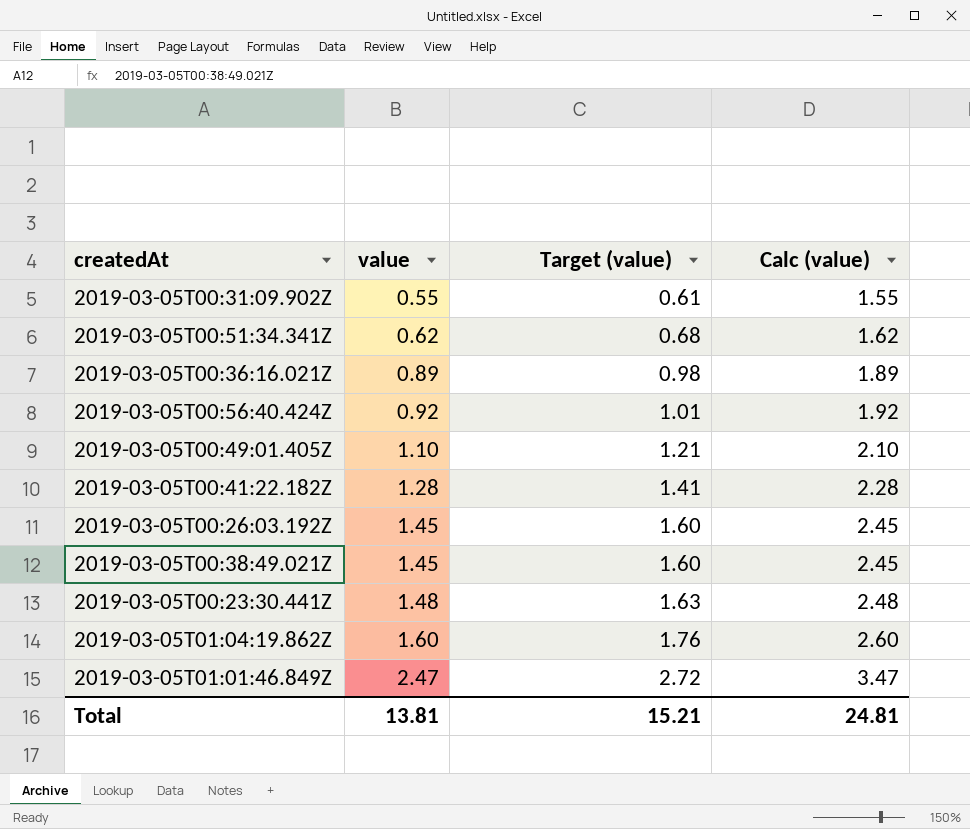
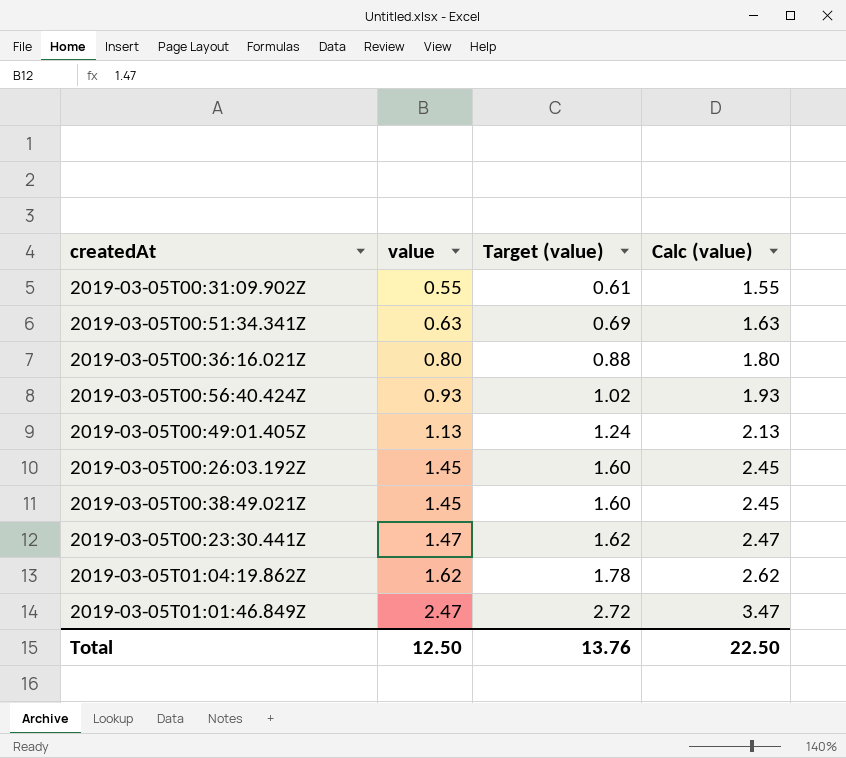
row 2019-03-05T00:41:22.182Z: 1.28 | 1.41 | 2.28 -> none
2019-03-05T00:51:34.341Z | value: 0.62 -> 0.63
2019-03-05T00:51:34.341Z | Target (value): 0.68 -> 0.69
2019-03-05T00:51:34.341Z | Calc (value): 1.62 -> 1.63
2019-03-05T00:36:16.021Z | value: 0.89 -> 0.80
2019-03-05T00:36:16.021Z | Target (value): 0.98 -> 0.88
2019-03-05T00:36:16.021Z | Calc (value): 1.89 -> 1.80
2019-03-05T00:56:40.424Z | value: 0.92 -> 0.93
2019-03-05T00:56:40.424Z | Target (value): 1.01 -> 1.02
2019-03-05T00:56:40.424Z | Calc (value): 1.92 -> 1.93
2019-03-05T00:49:01.405Z | value: 1.10 -> 1.13
2019-03-05T00:49:01.405Z | Target (value): 1.21 -> 1.24
2019-03-05T00:49:01.405Z | Calc (value): 2.10 -> 2.13
2019-03-05T00:23:30.441Z | value: 1.48 -> 1.47
2019-03-05T00:23:30.441Z | Target (value): 1.63 -> 1.62
2019-03-05T00:23:30.441Z | Calc (value): 2.48 -> 2.47
2019-03-05T01:04:19.862Z | value: 1.60 -> 1.62
2019-03-05T01:04:19.862Z | Target (value): 1.76 -> 1.78
2019-03-05T01:04:19.862Z | Calc (value): 2.60 -> 2.62
Total | value: 13.81 -> 12.50
Total | Target (value): 15.21 -> 13.76
Total | Calc (value): 24.81 -> 22.50

